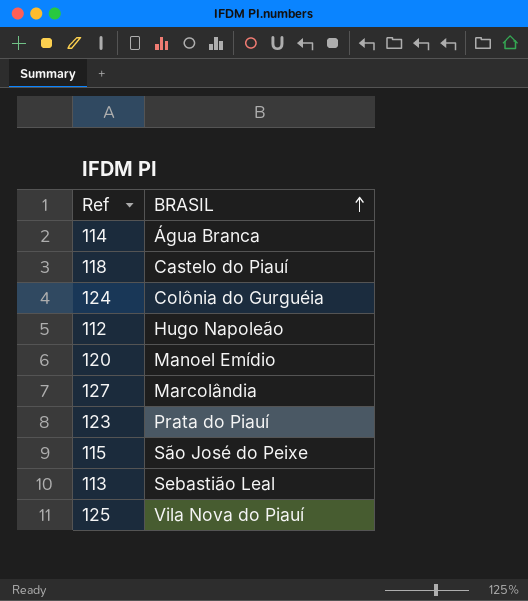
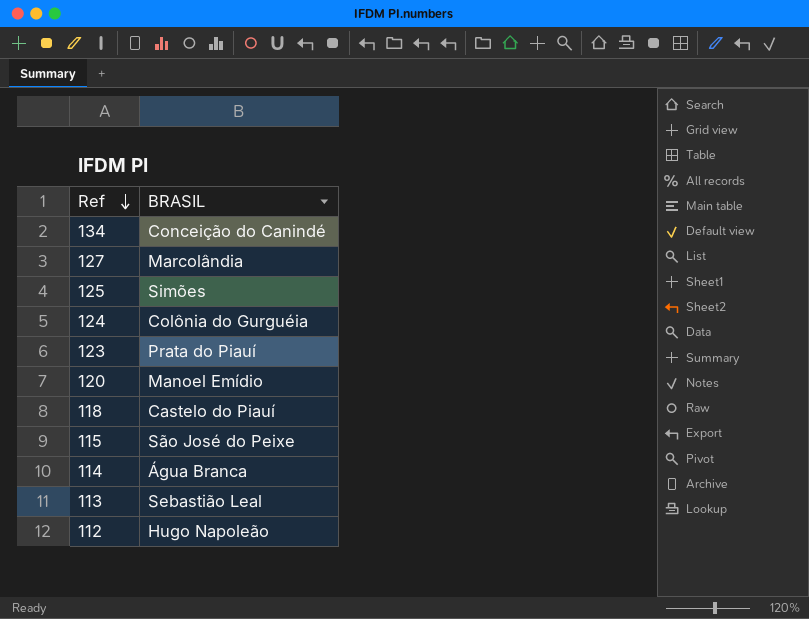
row order: BRASIL ascending -> Ref descending
row 134: none -> Conceição do Canindé
125 | BRASIL: Vila Nova do Piauí -> Simões

